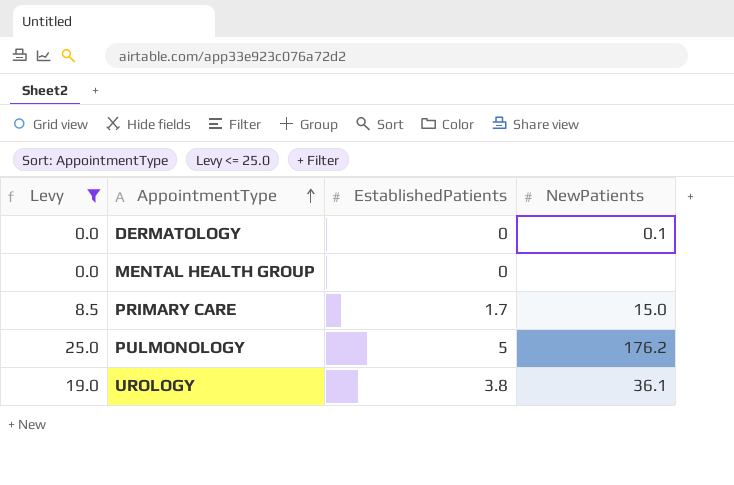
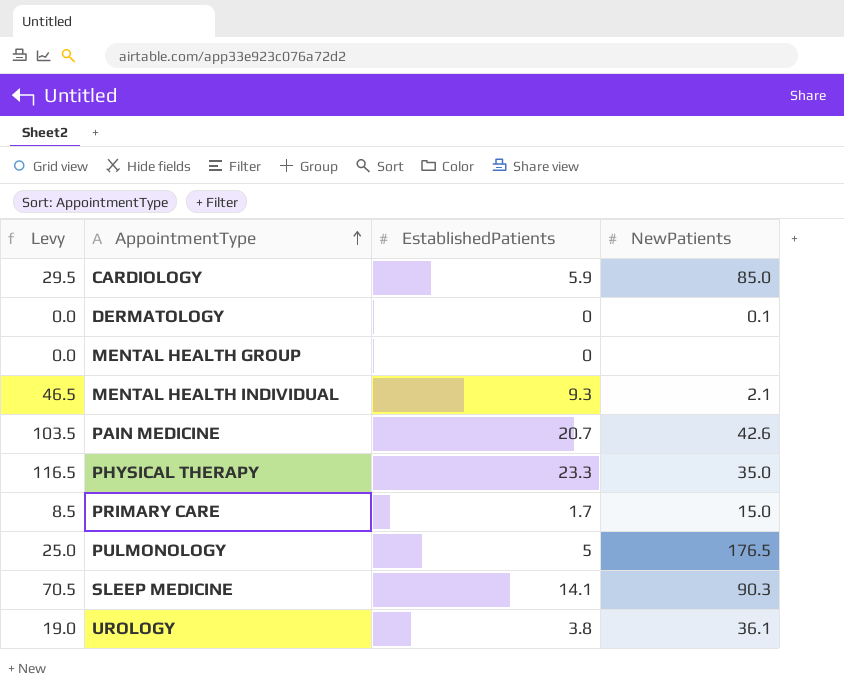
filter: Levy <= 25.0 -> none
PULMONOLOGY | NewPatients: 176.2 -> 176.5

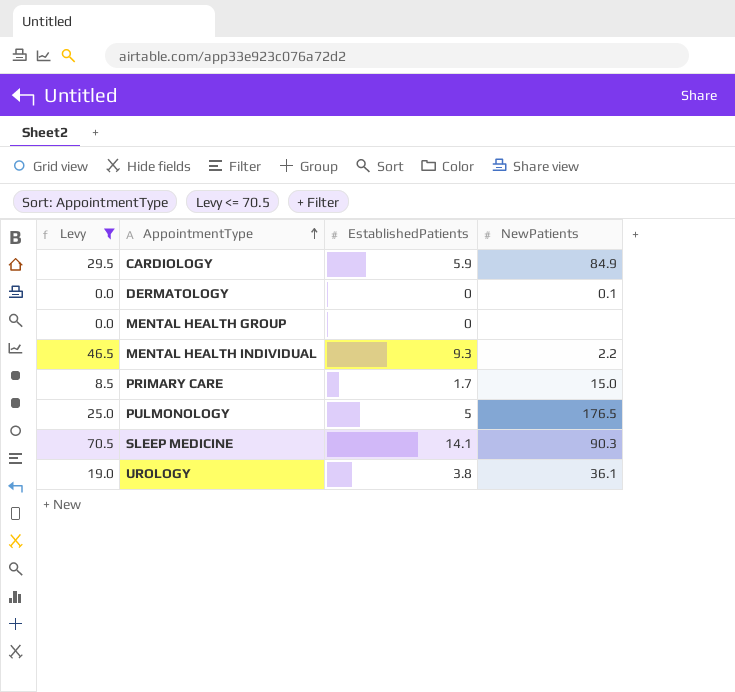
filter: none -> Levy <= 70.5
CARDIOLOGY | NewPatients: 85.0 -> 84.9
MENTAL HEALTH INDIVIDUAL | NewPatients: 2.1 -> 2.2

